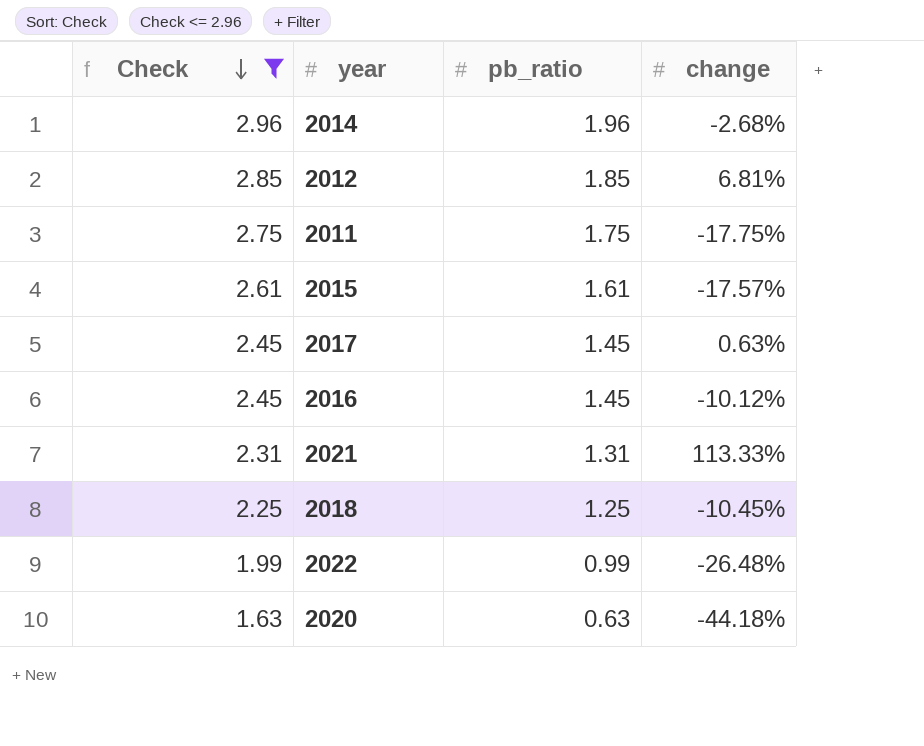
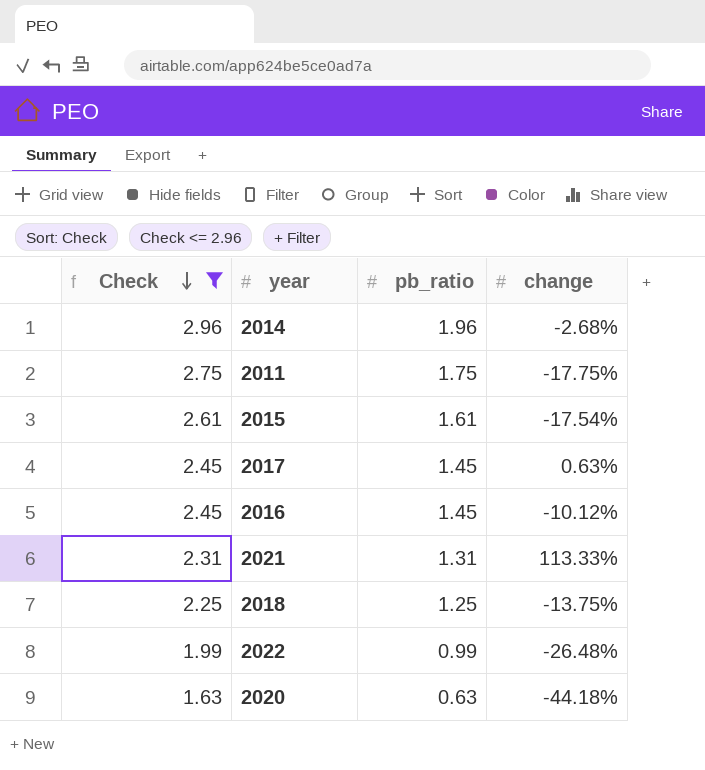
row 2012: 2.85 | 1.85 | 6.81% -> none
2015 | change: -17.57% -> -17.54%
2018 | change: -10.45% -> -13.75%

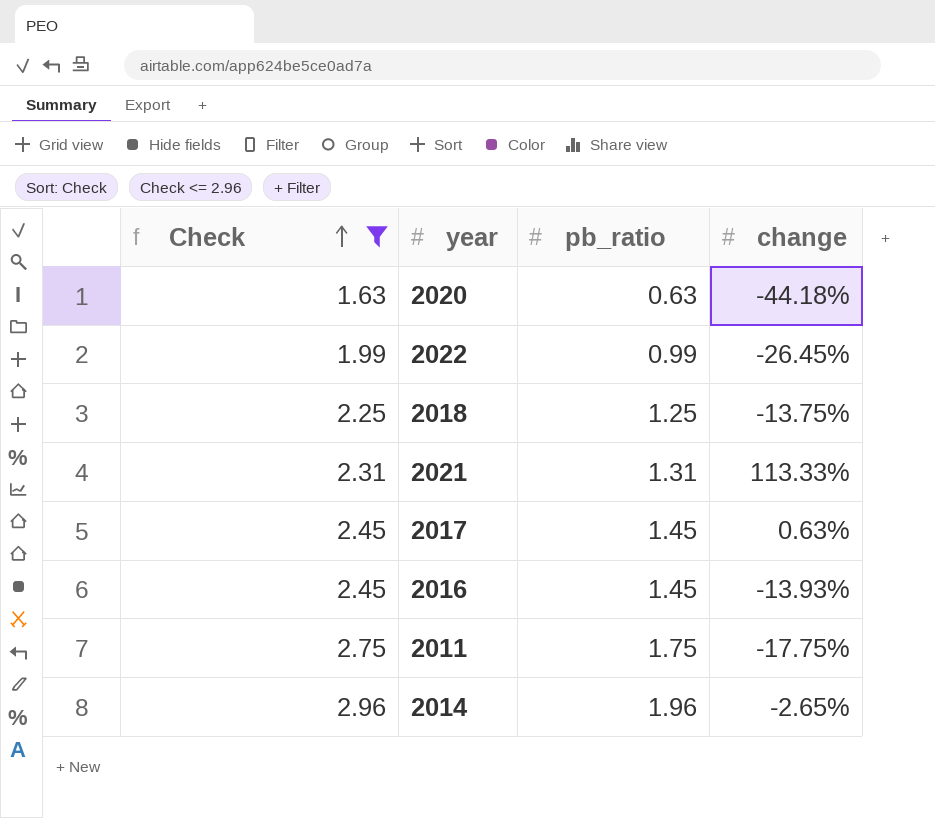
row order: Check descending -> Check ascending
row 2015: 2.61 | 1.61 | -17.54% -> none
2022 | change: -26.48% -> -26.45%
2016 | change: -10.12% -> -13.93%
2014 | change: -2.68% -> -2.65%

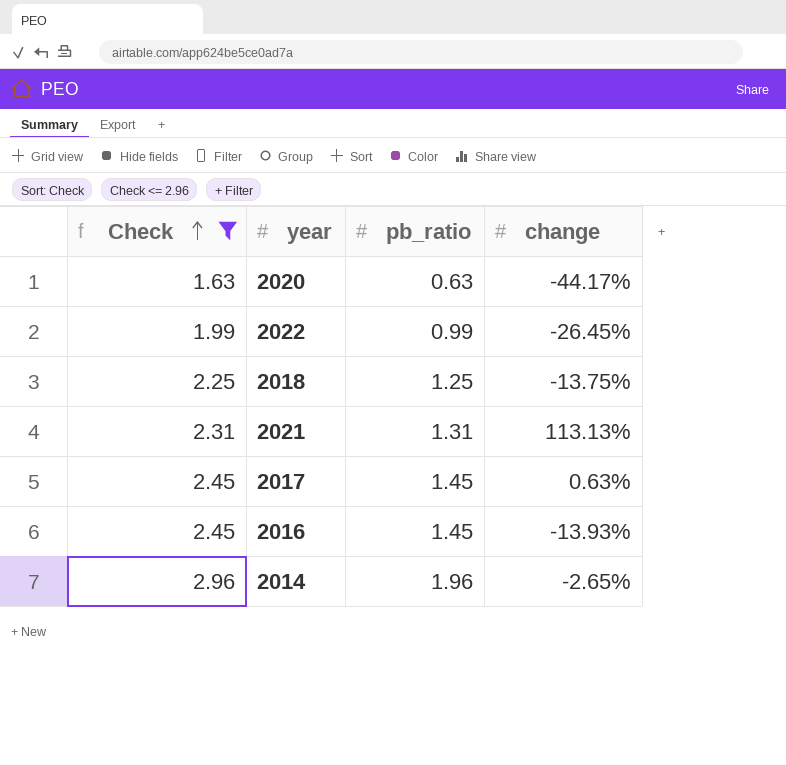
row 2011: 2.75 | 1.75 | -17.75% -> none
2020 | change: -44.18% -> -44.17%
2021 | change: 113.33% -> 113.13%

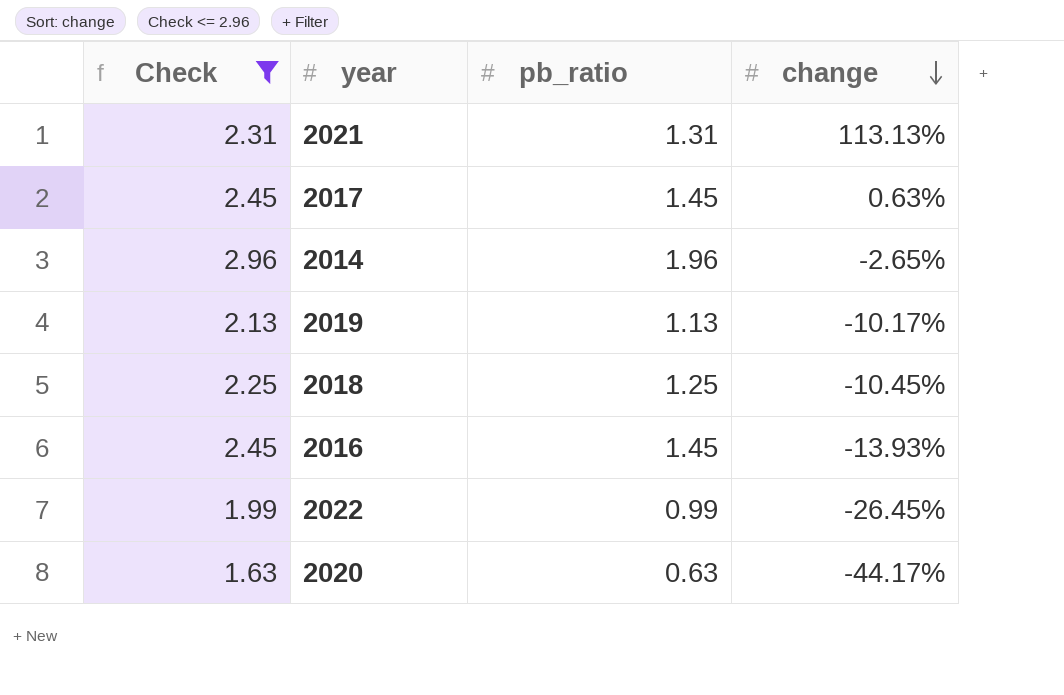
row order: Check ascending -> change descending
row 2019: none -> 2.13 | 1.13 | -10.17%
2018 | change: -13.75% -> -10.45%

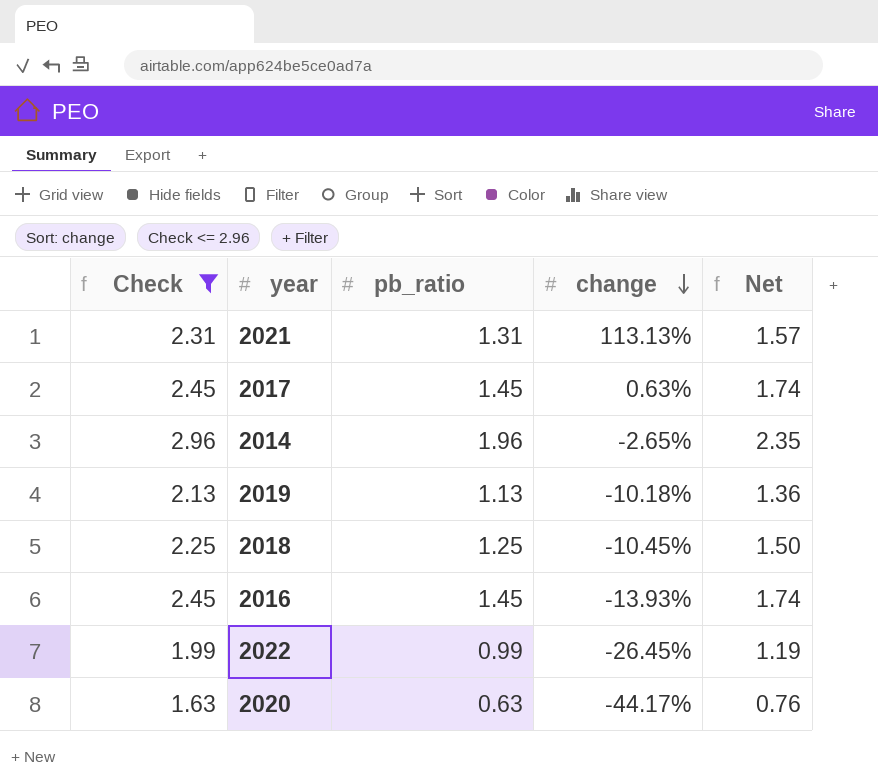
column Net | formula: none -> [pb_ratio] * 1.2
2019 | change: -10.17% -> -10.18%

